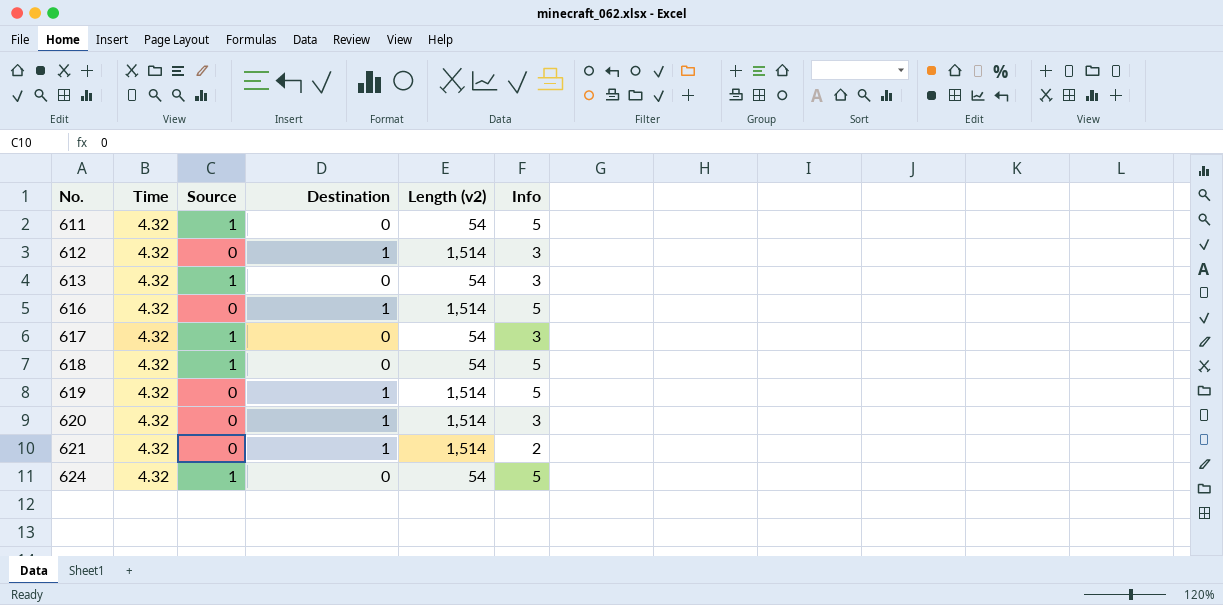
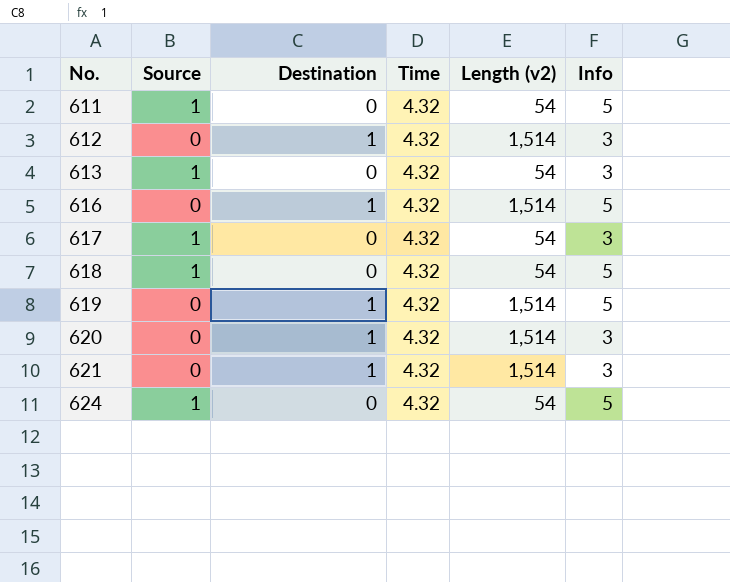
column Time | position: 2 -> 4
621 | Info: 2 -> 3

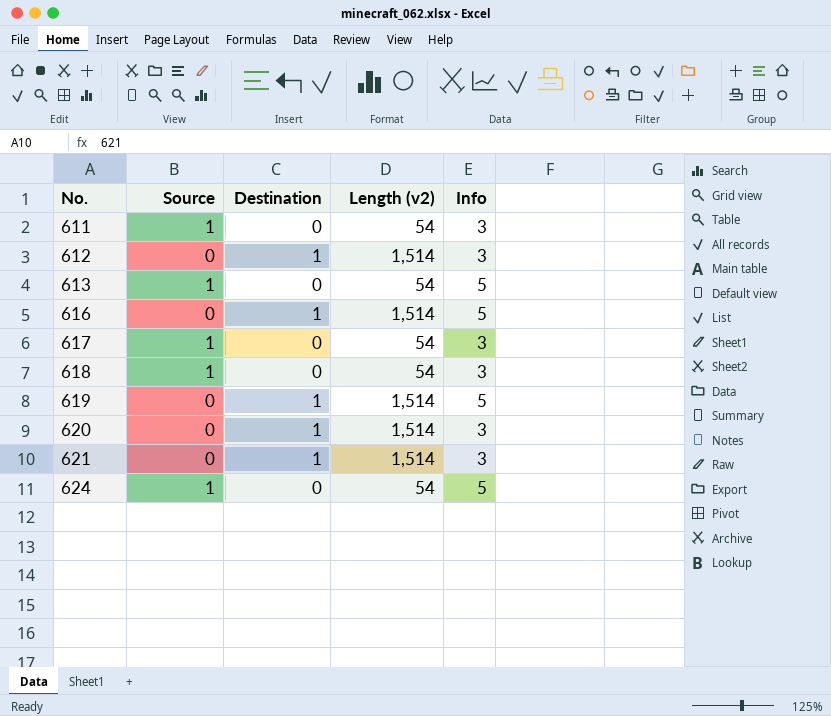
column Time | position: 4 -> none
611 | Info: 5 -> 3
613 | Info: 3 -> 5
618 | Info: 5 -> 3

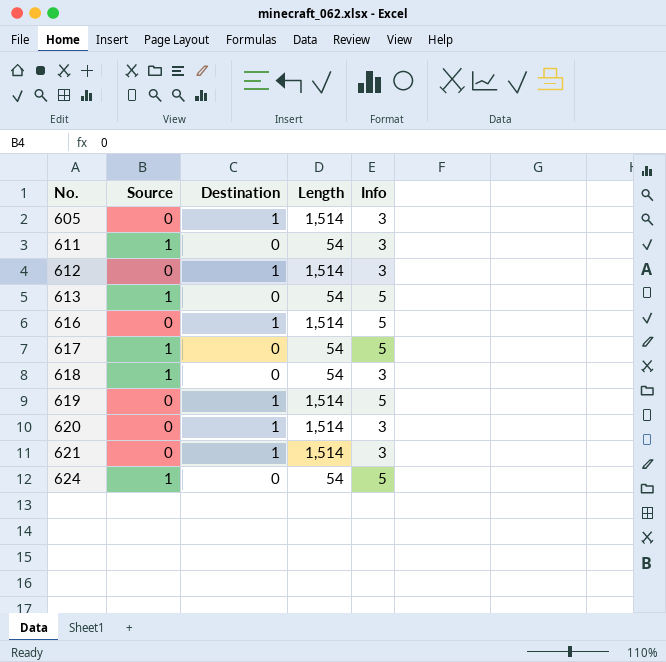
column name: Length (v2) -> Length
row 605: none -> 0 | 1 | 1,514 | 3
617 | Info: 3 -> 5

